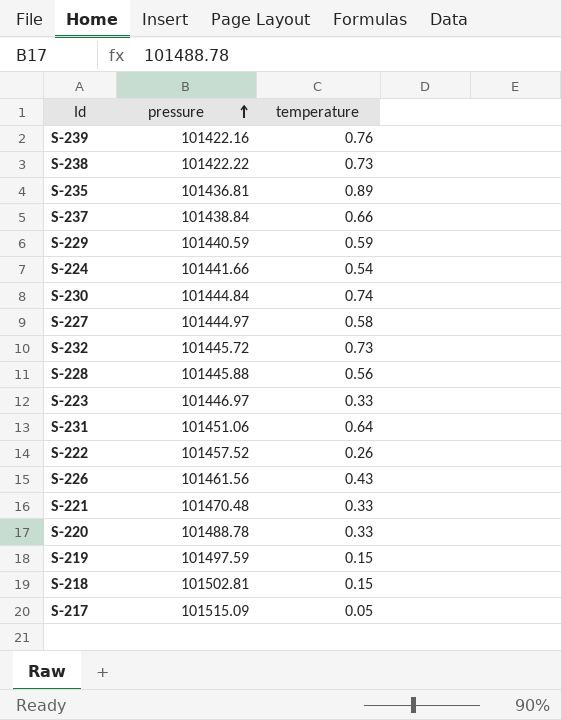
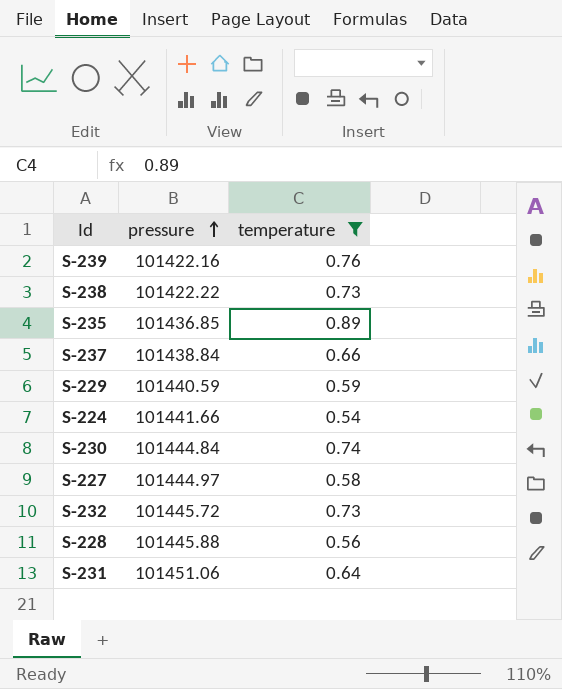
filter: none -> temperature >= 0.54
S-235 | pressure: 101436.81 -> 101436.85

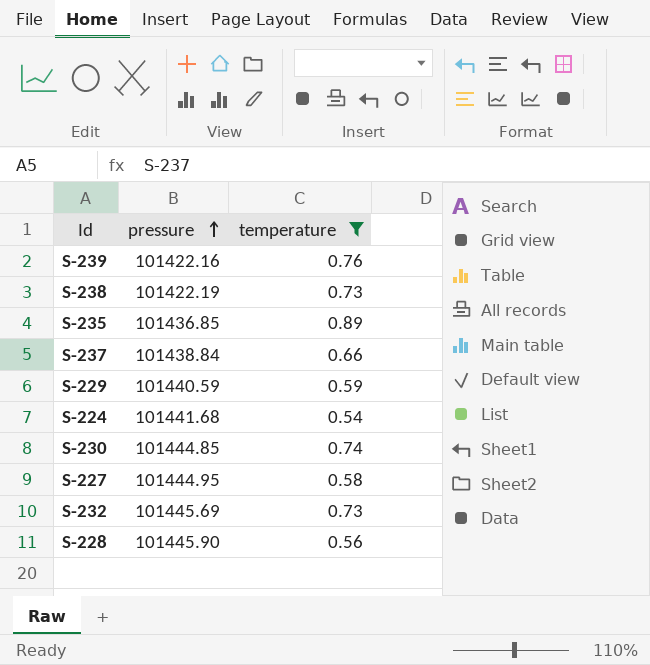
row S-231: 101451.06 | 0.64 -> none
S-238 | pressure: 101422.22 -> 101422.19
S-224 | pressure: 101441.66 -> 101441.68
S-230 | pressure: 101444.84 -> 101444.85
S-227 | pressure: 101444.97 -> 101444.95
S-232 | pressure: 101445.72 -> 101445.69
S-228 | pressure: 101445.88 -> 101445.90

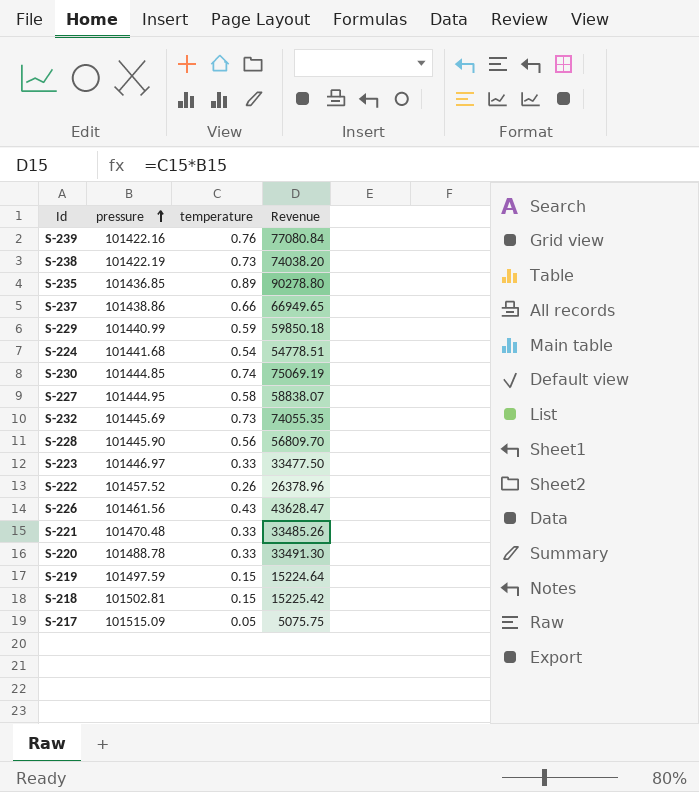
filter: temperature >= 0.54 -> none
column Revenue | formula: none -> [pressure] * [temperature]
S-237 | pressure: 101438.84 -> 101438.86
S-229 | pressure: 101440.59 -> 101440.99

